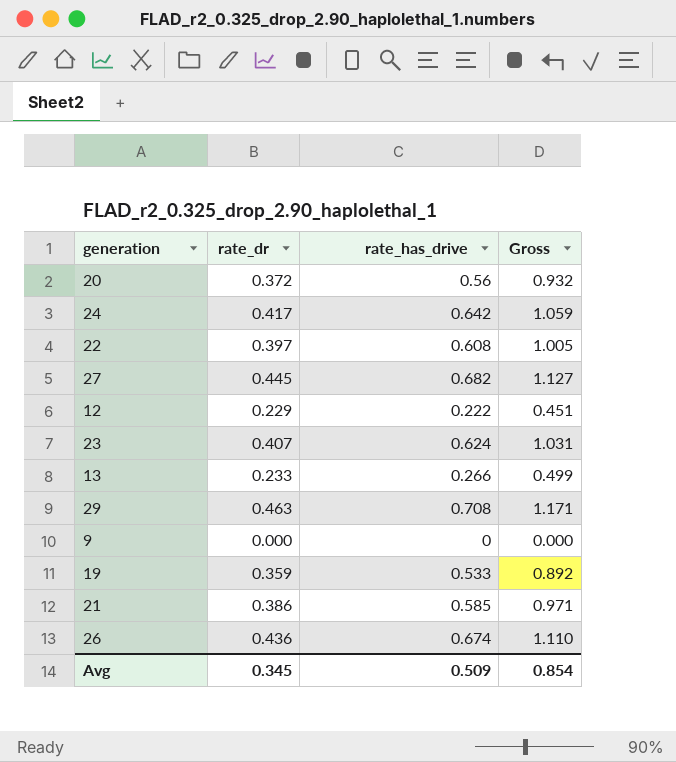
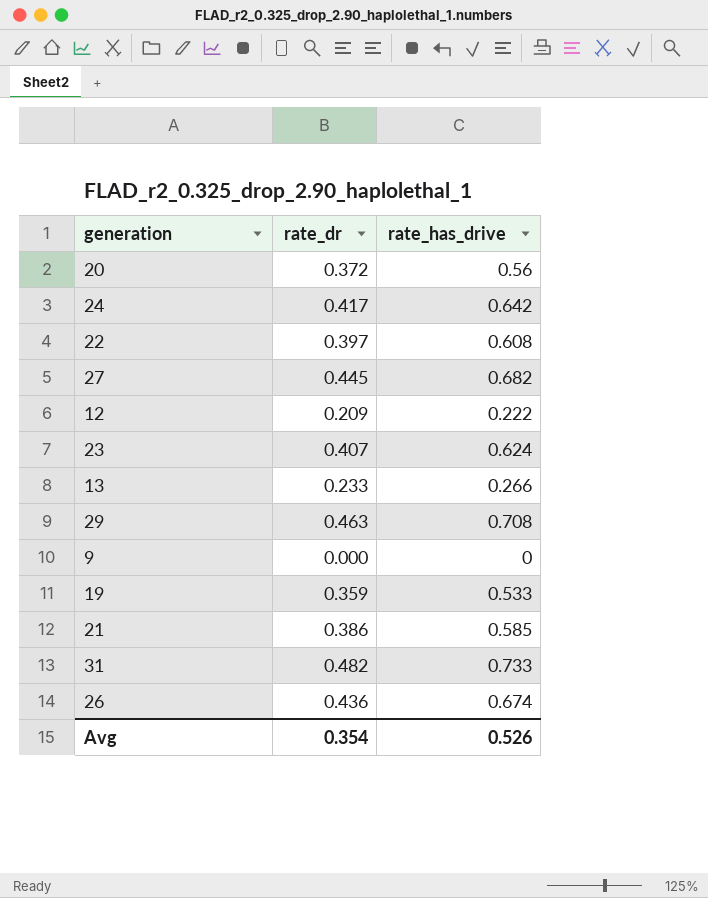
column Gross | formula: [rate_dr] + [rate_has_drive] -> none
12 | rate_dr: 0.229 -> 0.209
row 31: none -> 0.482 | 0.733
Avg | rate_dr: 0.345 -> 0.354
Avg | rate_has_drive: 0.509 -> 0.526

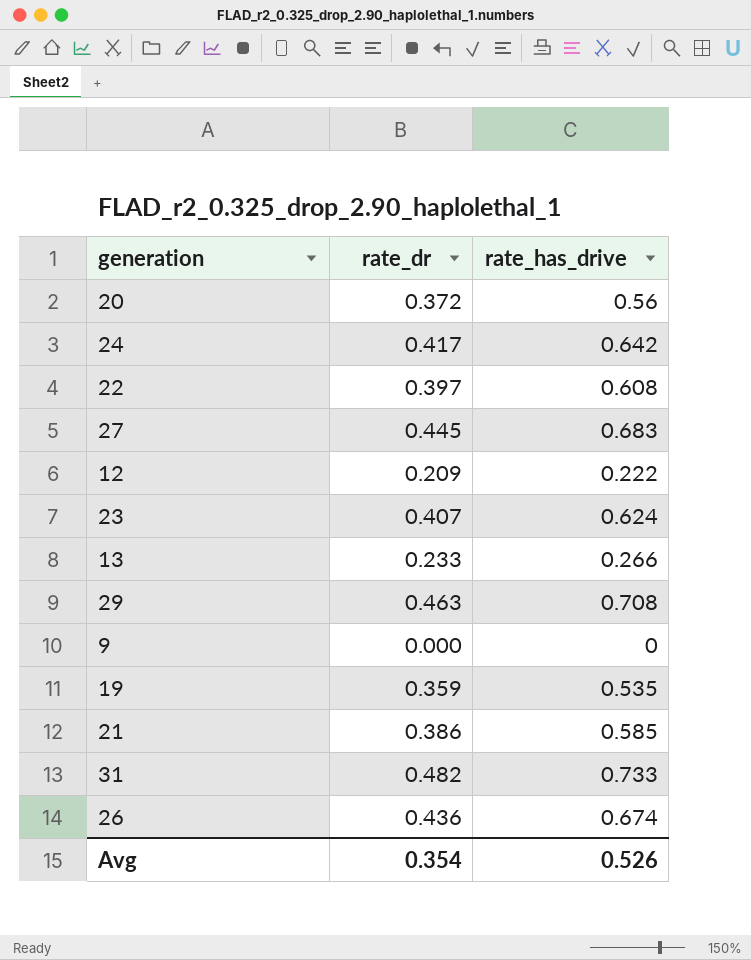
27 | rate_has_drive: 0.682 -> 0.683
19 | rate_has_drive: 0.533 -> 0.535

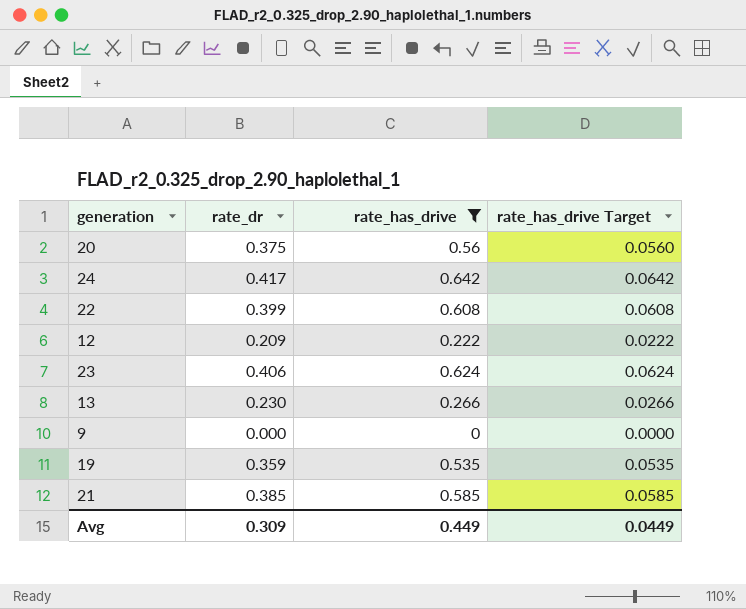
filter: none -> rate_has_drive <= 0.642
column rate_has_drive Target | formula: none -> [rate_has_drive] * 0.1
20 | rate_dr: 0.372 -> 0.375
22 | rate_dr: 0.397 -> 0.399
23 | rate_dr: 0.407 -> 0.406
13 | rate_dr: 0.233 -> 0.230
21 | rate_dr: 0.386 -> 0.385
Avg | rate_dr: 0.354 -> 0.309
Avg | rate_has_drive: 0.526 -> 0.449

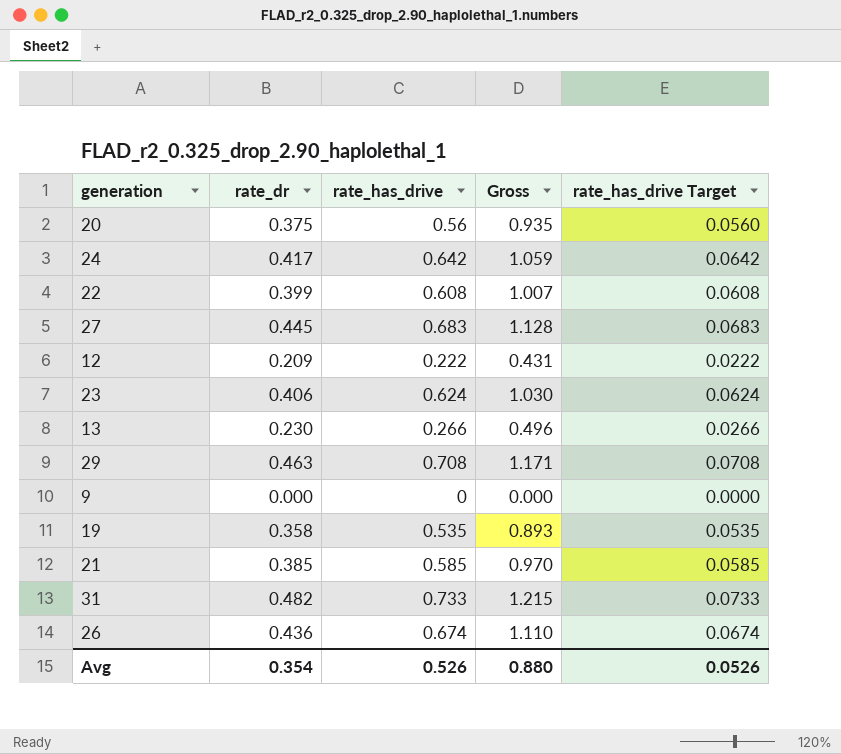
filter: rate_has_drive <= 0.642 -> none
column Gross | formula: none -> [rate_dr] + [rate_has_drive]
19 | rate_dr: 0.359 -> 0.358
Avg | rate_dr: 0.309 -> 0.354
Avg | rate_has_drive: 0.449 -> 0.526
Avg | rate_has_drive Target: 0.0449 -> 0.0526

